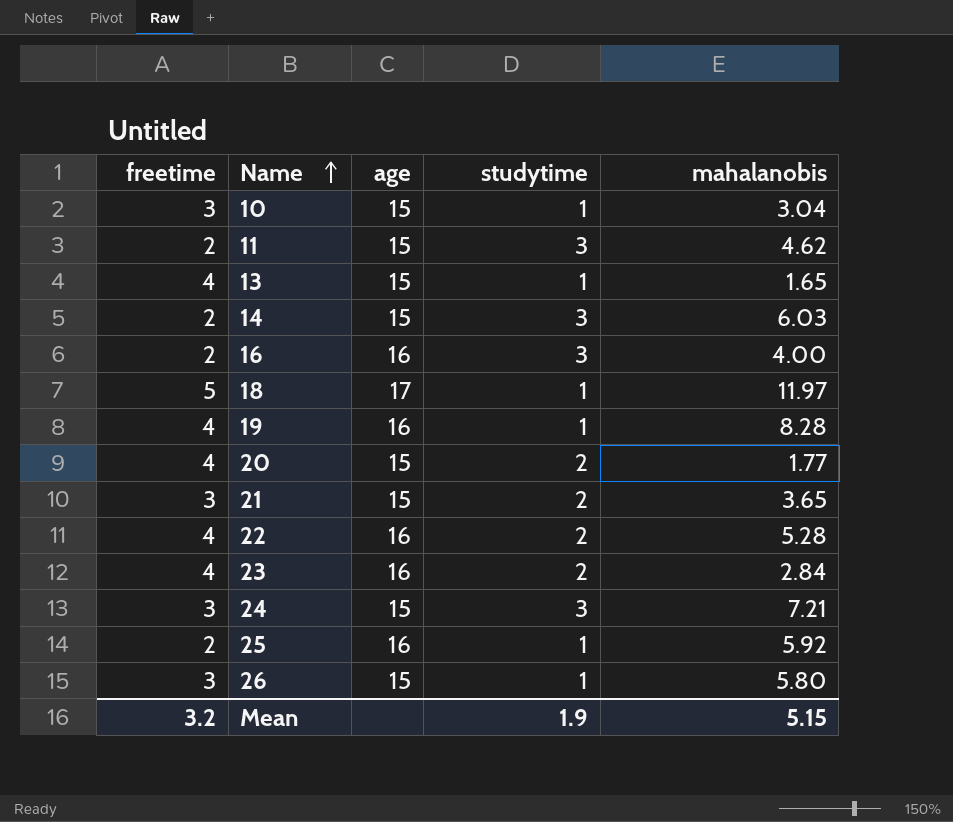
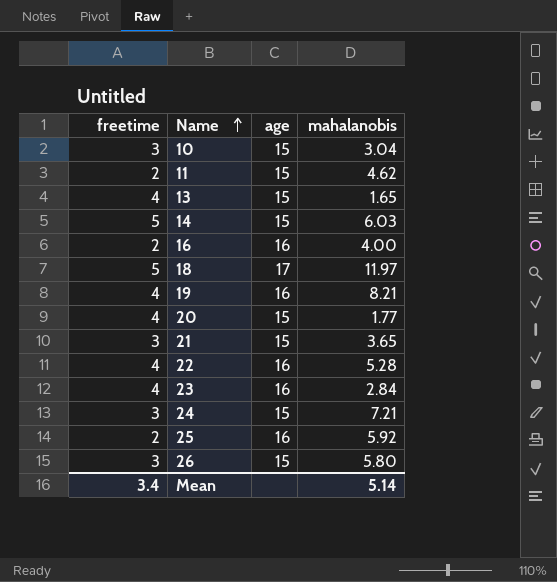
column studytime | position: 4 -> none
14 | freetime: 2 -> 5
19 | mahalanobis: 8.28 -> 8.21
Mean | freetime: 3.2 -> 3.4
Mean | mahalanobis: 5.15 -> 5.14

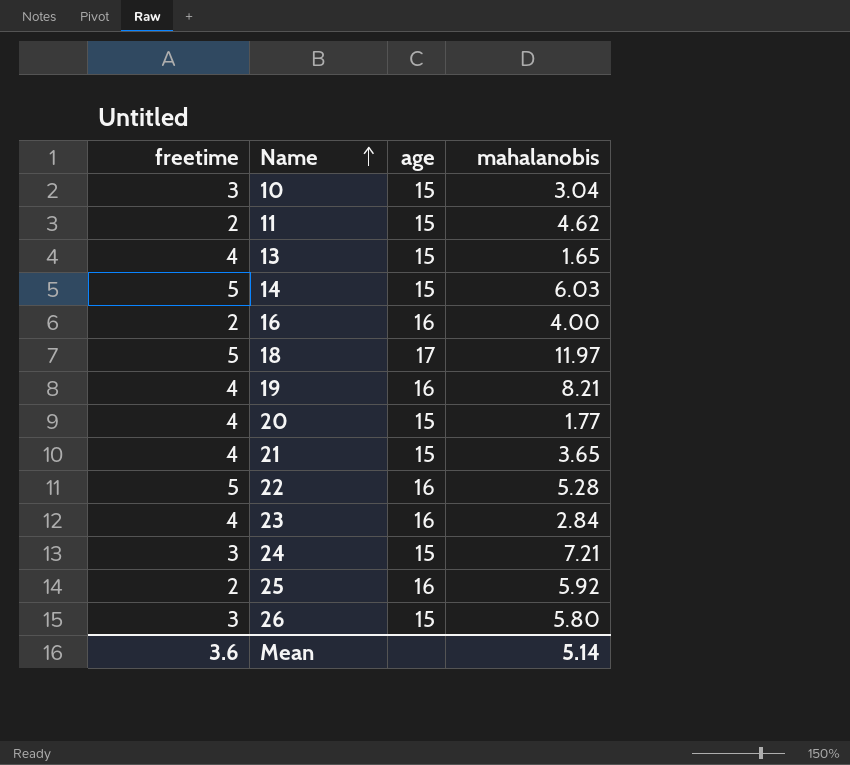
21 | freetime: 3 -> 4
22 | freetime: 4 -> 5
Mean | freetime: 3.4 -> 3.6

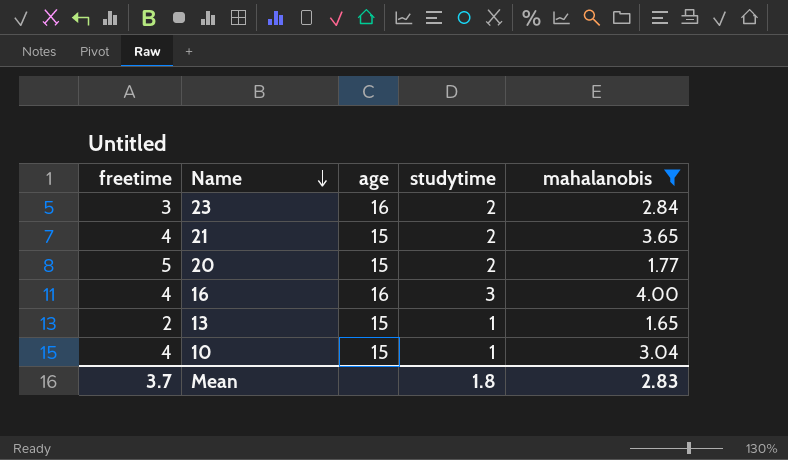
filter: none -> mahalanobis <= 4.00
row order: Name ascending -> Name descending
column studytime | position: none -> 4
23 | freetime: 4 -> 3
20 | freetime: 4 -> 5
16 | freetime: 2 -> 4
13 | freetime: 4 -> 2
10 | freetime: 3 -> 4
Mean | freetime: 3.6 -> 3.7
Mean | mahalanobis: 5.14 -> 2.83

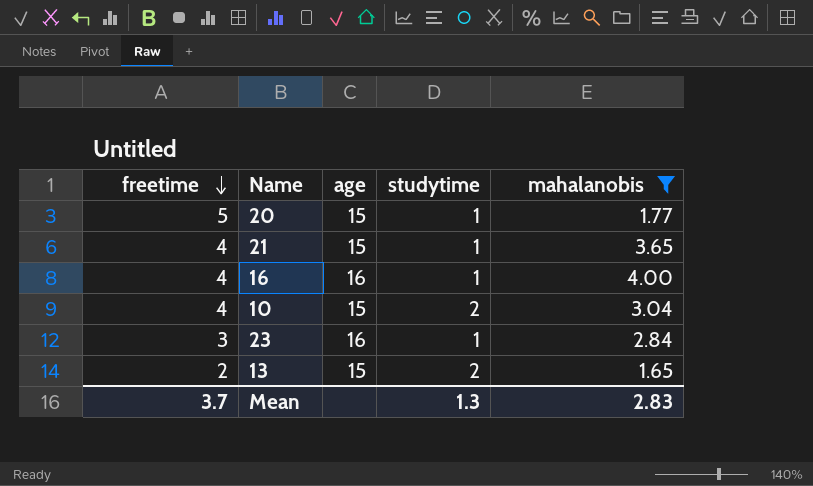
row order: Name descending -> freetime descending
20 | studytime: 2 -> 1
21 | studytime: 2 -> 1
16 | studytime: 3 -> 1
10 | studytime: 1 -> 2
23 | studytime: 2 -> 1
13 | studytime: 1 -> 2
Mean | studytime: 1.8 -> 1.3

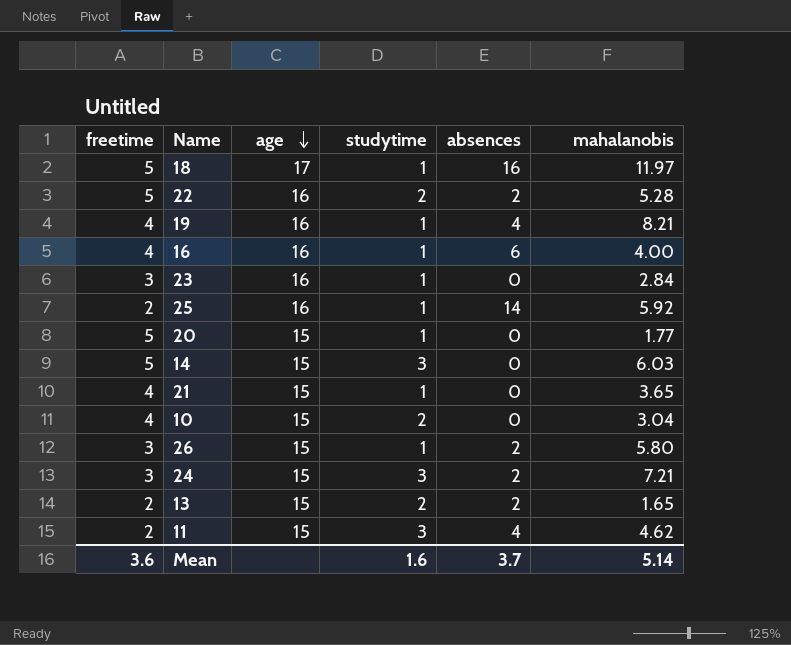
filter: mahalanobis <= 4.00 -> none
row order: freetime descending -> age descending
column absences | position: none -> 5
Mean | freetime: 3.7 -> 3.6
Mean | studytime: 1.3 -> 1.6
Mean | mahalanobis: 2.83 -> 5.14

